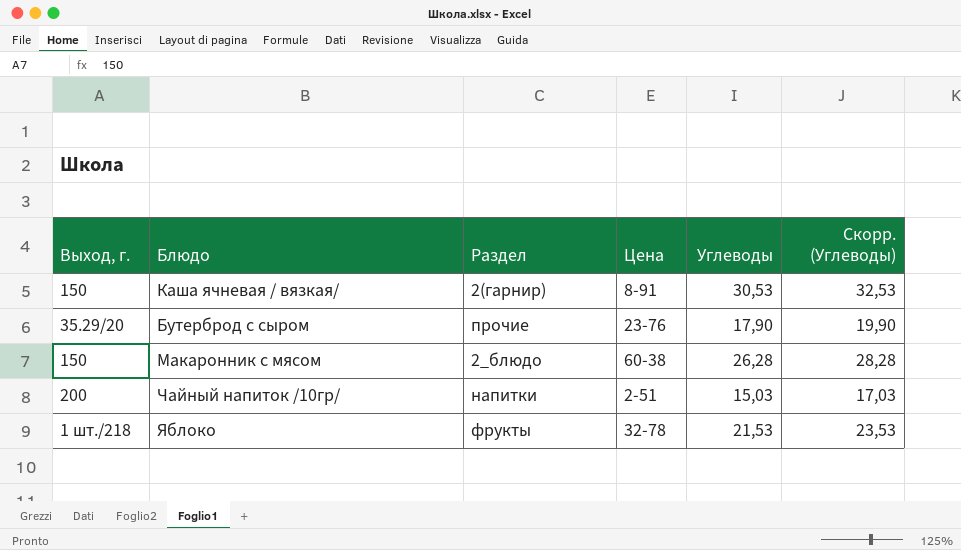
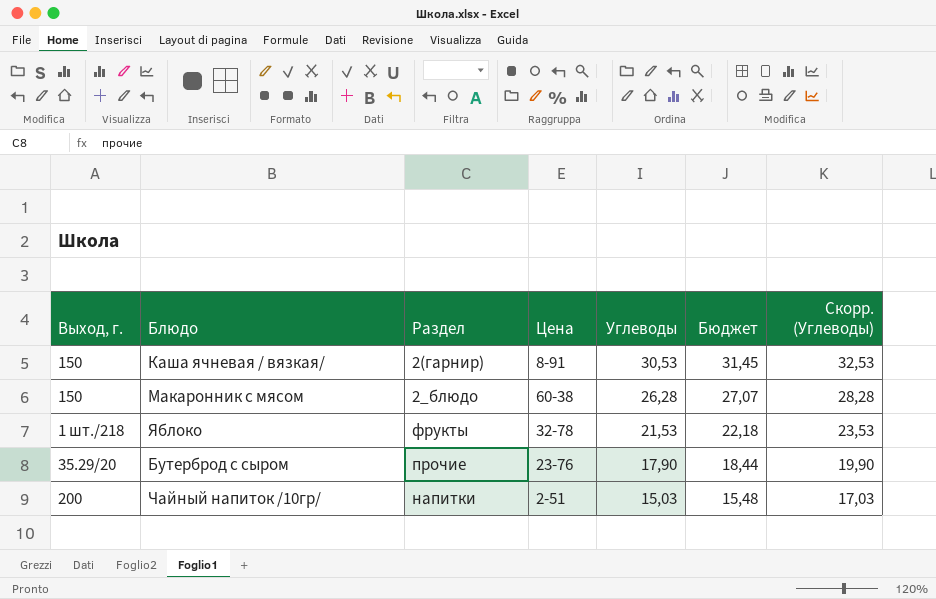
row order: none -> Углеводы descending
column Бюджет | formula: none -> [Углеводы] * 1,03

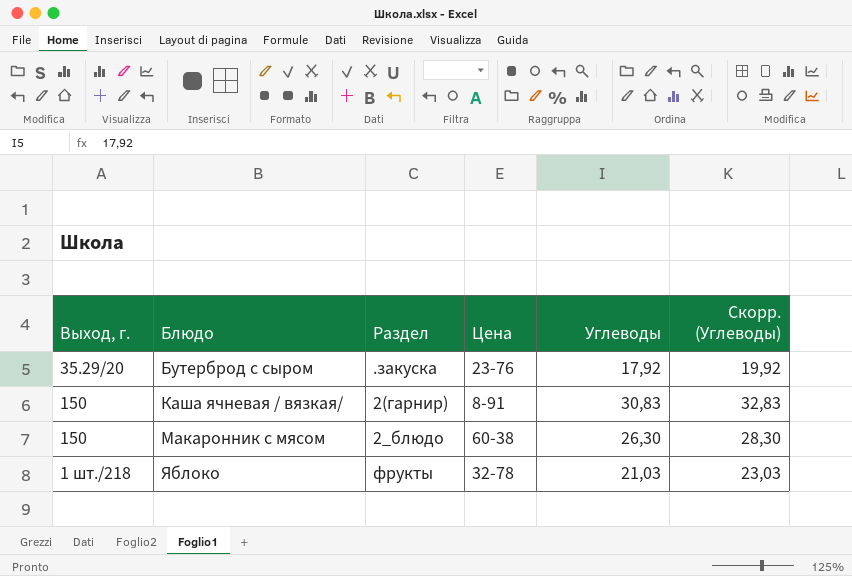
row order: Углеводы descending -> Блюдо ascending
column Бюджет | formula: [Углеводы] * 1,03 -> none
row Чайный напиток /10гр/: 200 | напитки | 2-51 | 15,03 | 15,48 | 17,03 -> none
Бутерброд с сыром | Раздел: прочие -> .закуска
Бутерброд с сыром | Углеводы: 17,90 -> 17,92
Бутерброд с сыром | Скорр. (Углеводы): 19,90 -> 19,92
Каша ячневая / вязкая/ | Углеводы: 30,53 -> 30,83
Каша ячневая / вязкая/ | Скорр. (Углеводы): 32,53 -> 32,83
Макаронник с мясом | Углеводы: 26,28 -> 26,30
Макаронник с мясом | Скорр. (Углеводы): 28,28 -> 28,30
Яблоко | Углеводы: 21,53 -> 21,03
Яблоко | Скорр. (Углеводы): 23,53 -> 23,03

